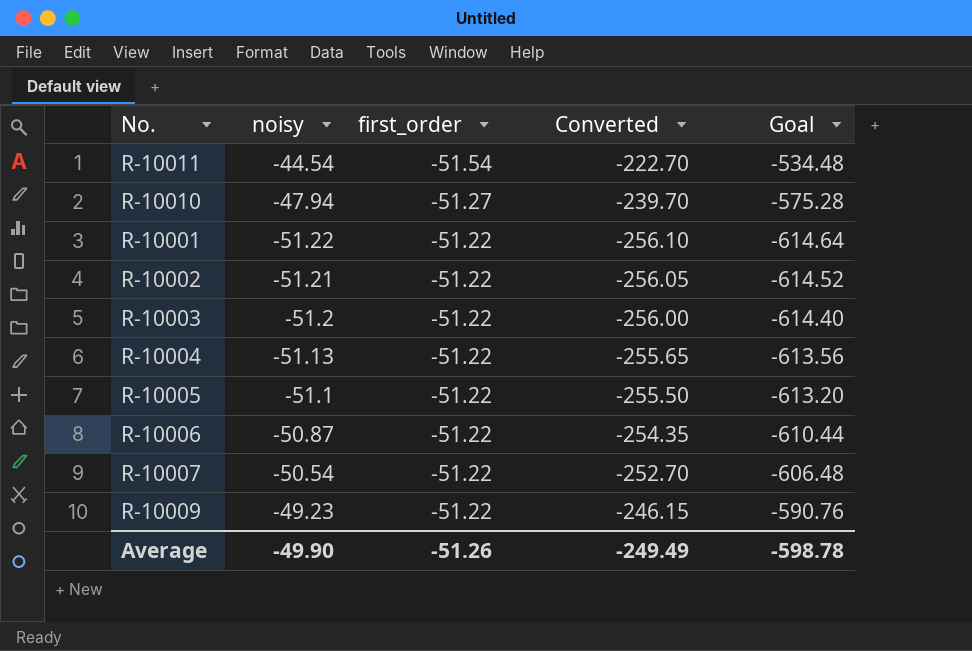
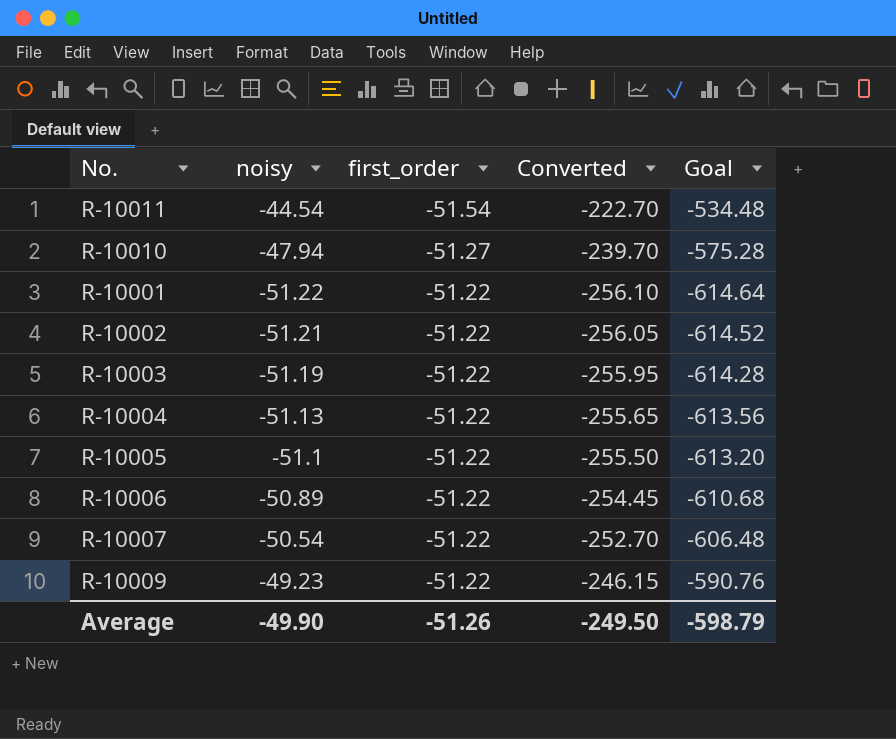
R-10003 | noisy: -51.2 -> -51.19
R-10003 | Converted: -256.00 -> -255.95
R-10003 | Goal: -614.40 -> -614.28
R-10006 | noisy: -50.87 -> -50.89
R-10006 | Converted: -254.35 -> -254.45
R-10006 | Goal: -610.44 -> -610.68
Average | Converted: -249.49 -> -249.50
Average | Goal: -598.78 -> -598.79

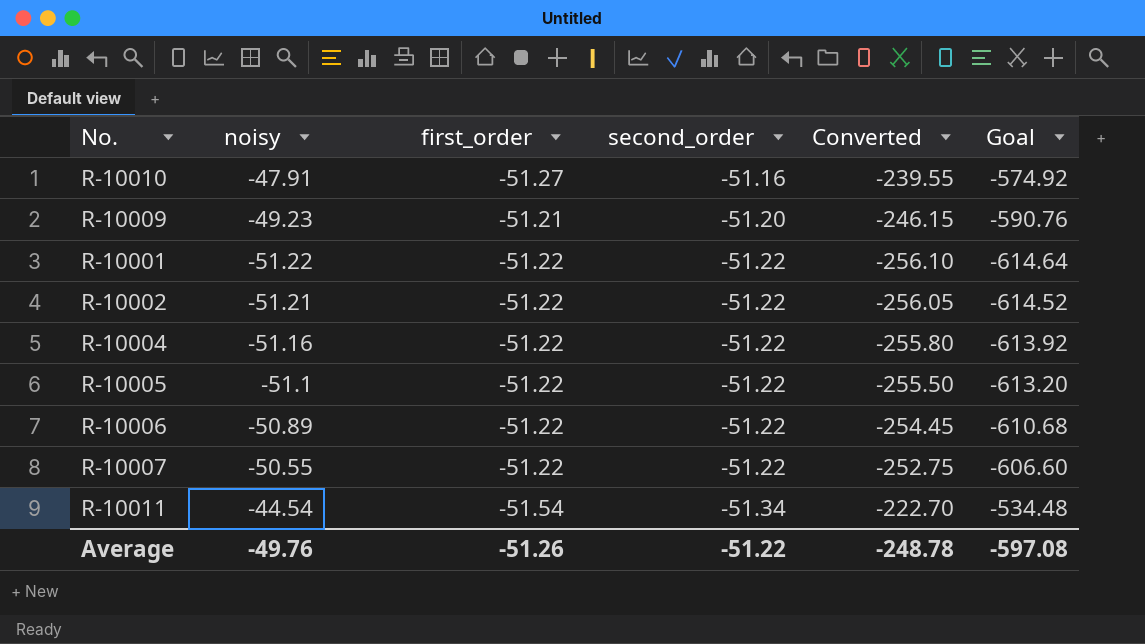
row order: first_order ascending -> second_order descending
column second_order | position: none -> 4
row R-10003: -51.19 | -51.22 | -255.95 | -614.28 -> none
R-10010 | noisy: -47.94 -> -47.91
R-10010 | Converted: -239.70 -> -239.55
R-10010 | Goal: -575.28 -> -574.92
R-10009 | first_order: -51.22 -> -51.21
R-10004 | noisy: -51.13 -> -51.16
R-10004 | Converted: -255.65 -> -255.80
R-10004 | Goal: -613.56 -> -613.92
R-10007 | noisy: -50.54 -> -50.55
R-10007 | Converted: -252.70 -> -252.75
R-10007 | Goal: -606.48 -> -606.60
Average | noisy: -49.90 -> -49.76
Average | Converted: -249.50 -> -248.78
Average | Goal: -598.79 -> -597.08

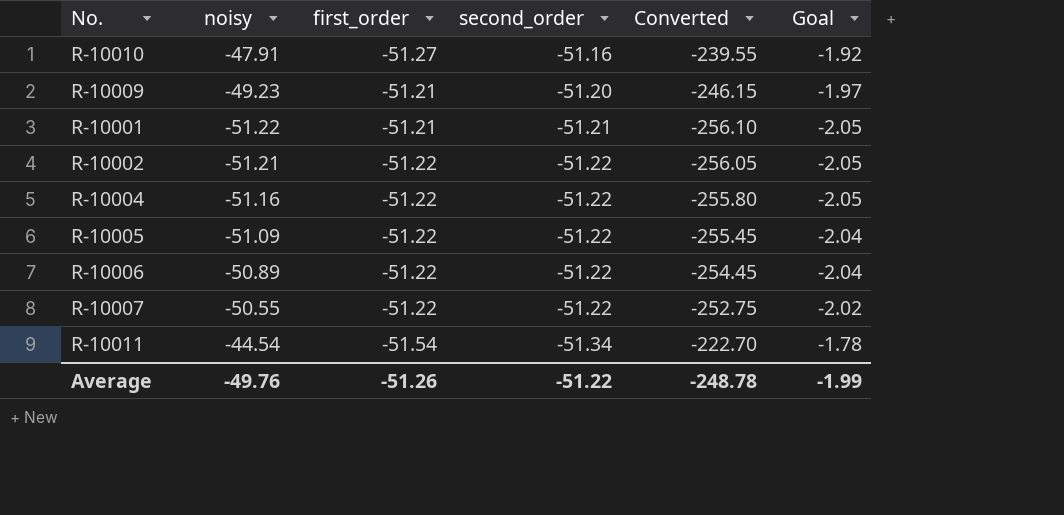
column Goal | formula: [noisy] * 12 -> [noisy] * 0.04
R-10001 | first_order: -51.22 -> -51.21
R-10001 | second_order: -51.22 -> -51.21
R-10005 | noisy: -51.1 -> -51.09
R-10005 | Converted: -255.50 -> -255.45
Average | Goal: -597.08 -> -1.99

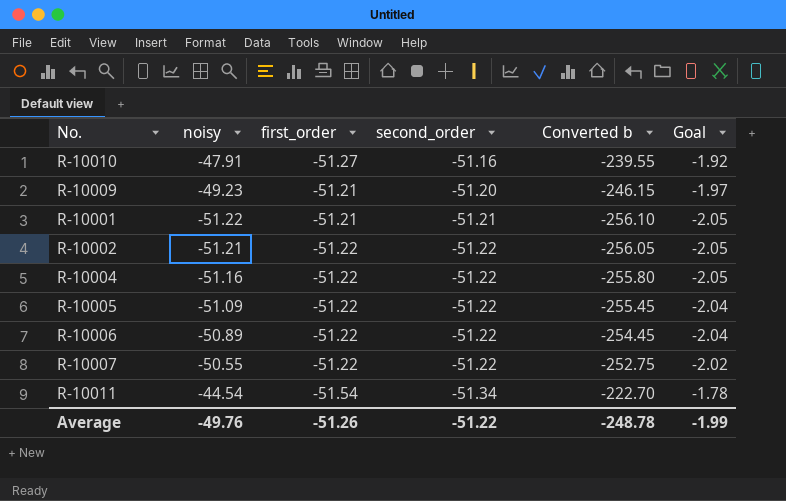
column name: Converted -> Converted b

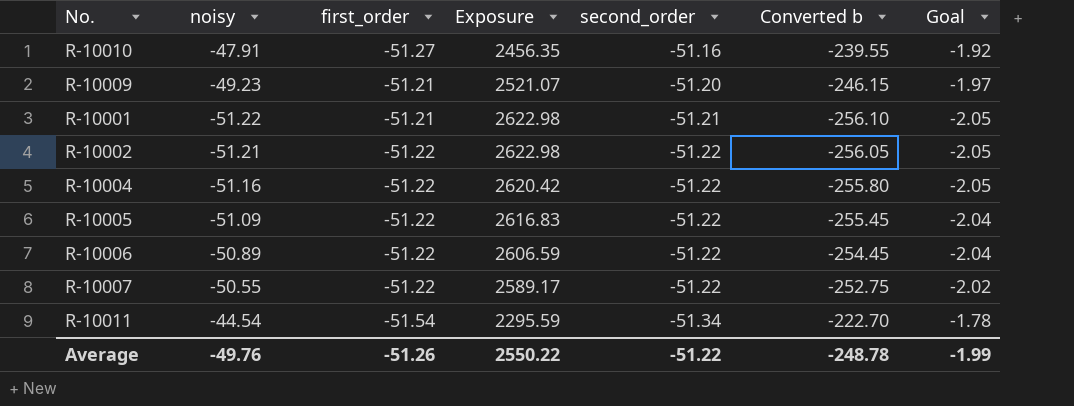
column Exposure | formula: none -> [noisy] * [first_order]

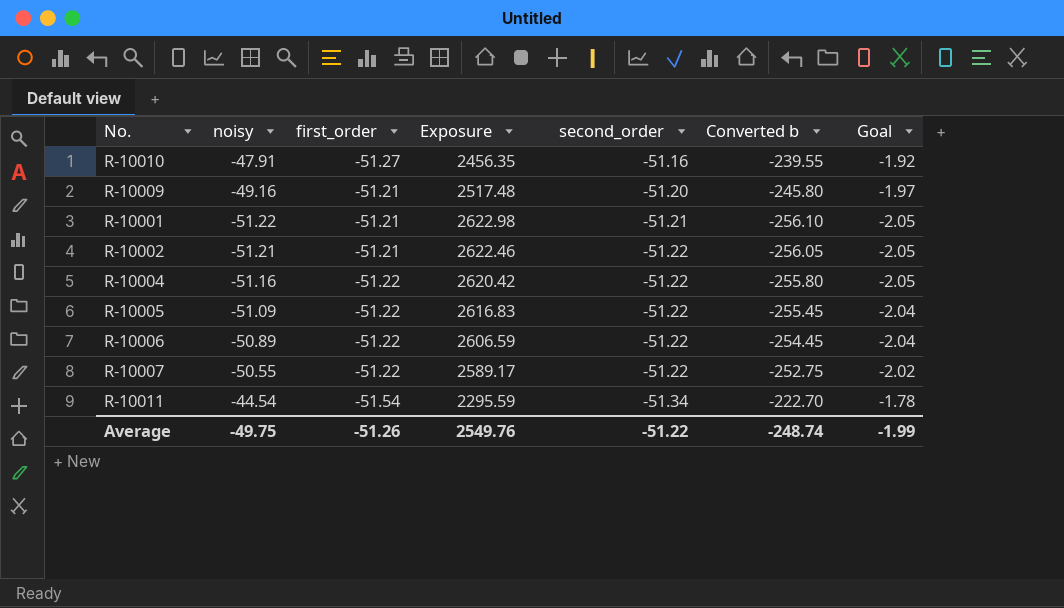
R-10009 | noisy: -49.23 -> -49.16
R-10009 | Exposure: 2521.07 -> 2517.48
R-10009 | Converted b: -246.15 -> -245.80
R-10002 | first_order: -51.22 -> -51.21
R-10002 | Exposure: 2622.98 -> 2622.46
Average | noisy: -49.76 -> -49.75
Average | Exposure: 2550.22 -> 2549.76
Average | Converted b: -248.78 -> -248.74

